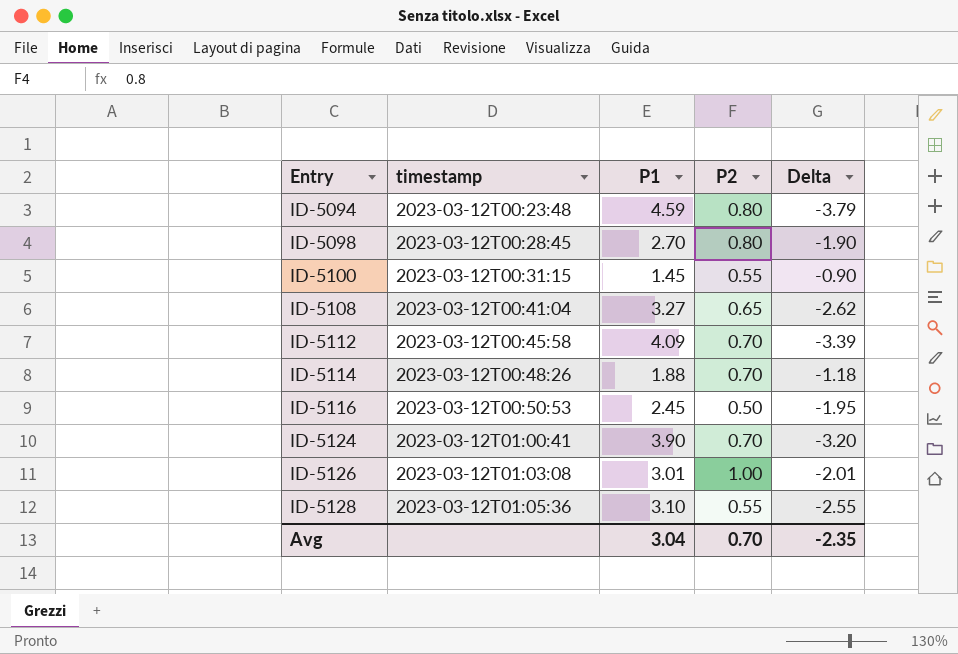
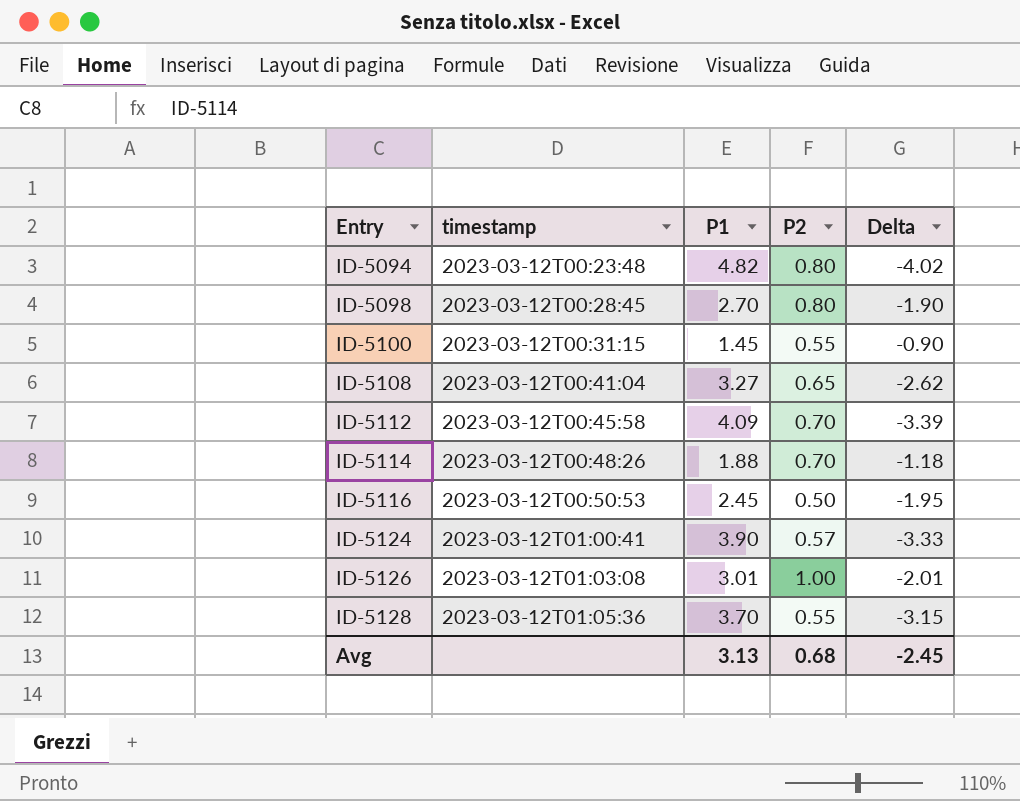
ID-5094 | P1: 4.59 -> 4.82
ID-5094 | Delta: -3.79 -> -4.02
ID-5124 | P2: 0.70 -> 0.57
ID-5124 | Delta: -3.20 -> -3.33
ID-5128 | P1: 3.10 -> 3.70
ID-5128 | Delta: -2.55 -> -3.15
Avg | P1: 3.04 -> 3.13
Avg | P2: 0.70 -> 0.68
Avg | Delta: -2.35 -> -2.45

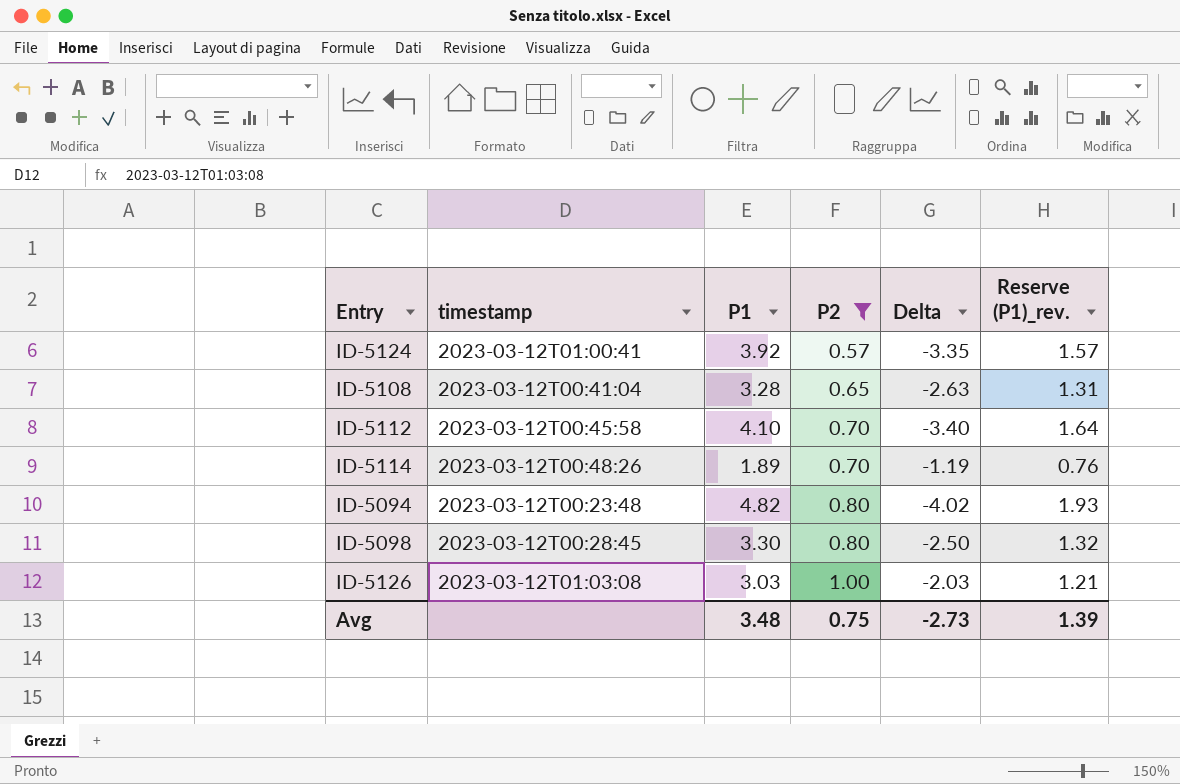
filter: none -> P2 >= 0.57
row order: Entry ascending -> P2 ascending
column Reserve (P1)_rev. | formula: none -> [P1] * 0.4
ID-5124 | P1: 3.90 -> 3.92
ID-5124 | Delta: -3.33 -> -3.35
ID-5108 | P1: 3.27 -> 3.28
ID-5108 | Delta: -2.62 -> -2.63
ID-5112 | P1: 4.09 -> 4.10
ID-5112 | Delta: -3.39 -> -3.40
ID-5114 | P1: 1.88 -> 1.89
ID-5114 | Delta: -1.18 -> -1.19
ID-5098 | P1: 2.70 -> 3.30
ID-5098 | Delta: -1.90 -> -2.50
ID-5126 | P1: 3.01 -> 3.03
ID-5126 | Delta: -2.01 -> -2.03
Avg | P1: 3.13 -> 3.48
Avg | P2: 0.68 -> 0.75
Avg | Delta: -2.45 -> -2.73

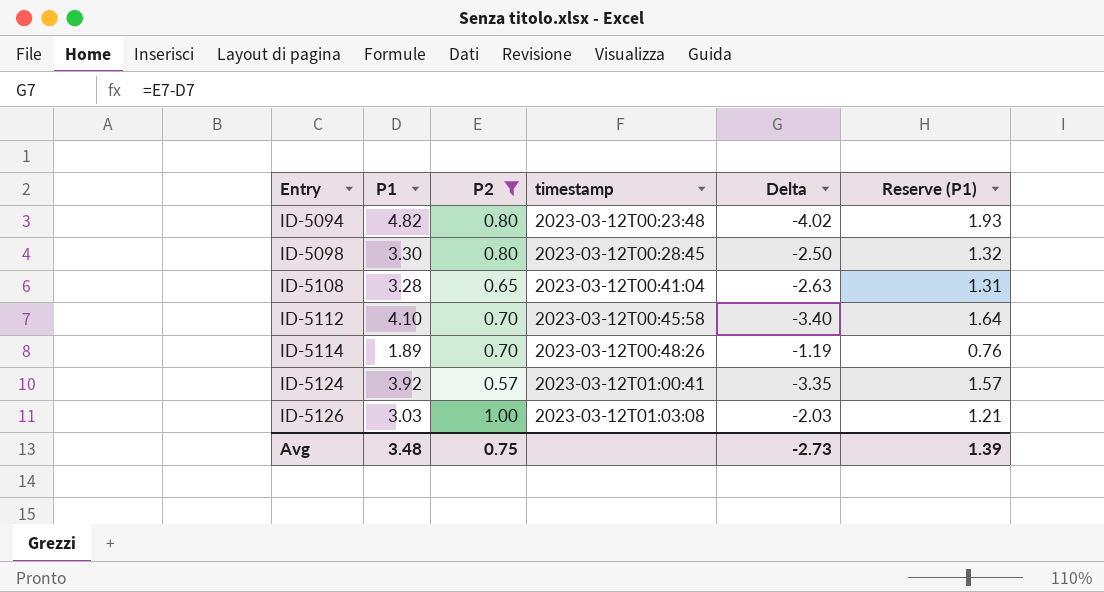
row order: P2 ascending -> Entry ascending
column timestamp | position: 2 -> 4
column name: Reserve (P1)_rev. -> Reserve (P1)

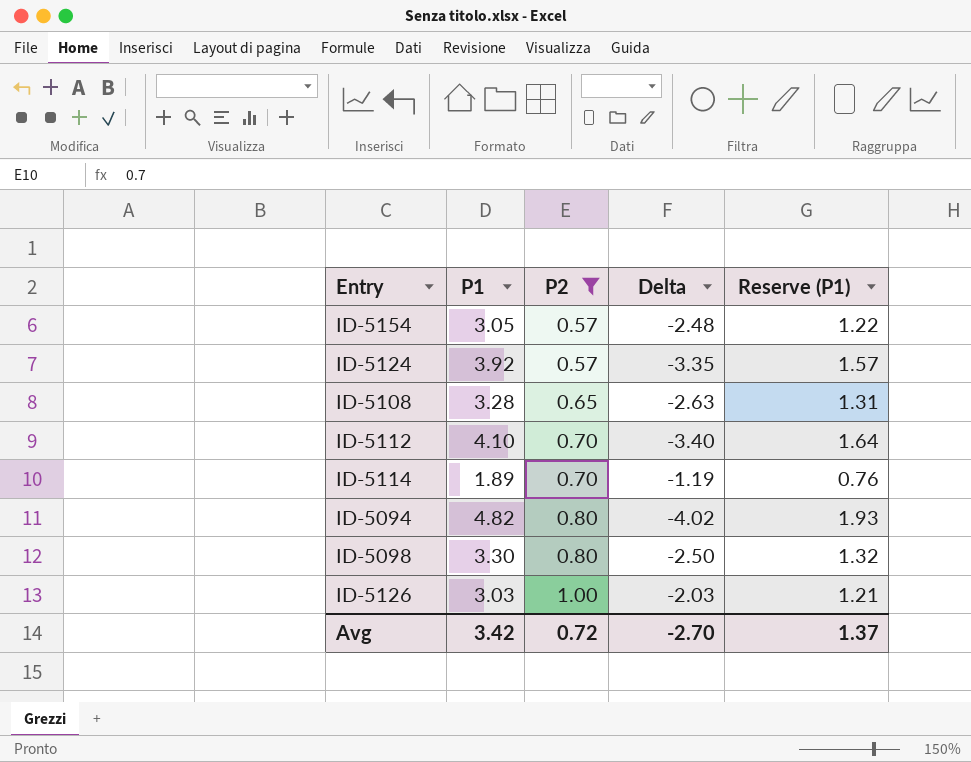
row order: Entry ascending -> P2 ascending
column timestamp | position: 4 -> none
row ID-5154: none -> 3.05 | 0.57 | -2.48 | 1.22
Avg | P1: 3.48 -> 3.42
Avg | P2: 0.75 -> 0.72
Avg | Delta: -2.73 -> -2.70
Avg | Reserve (P1): 1.39 -> 1.37

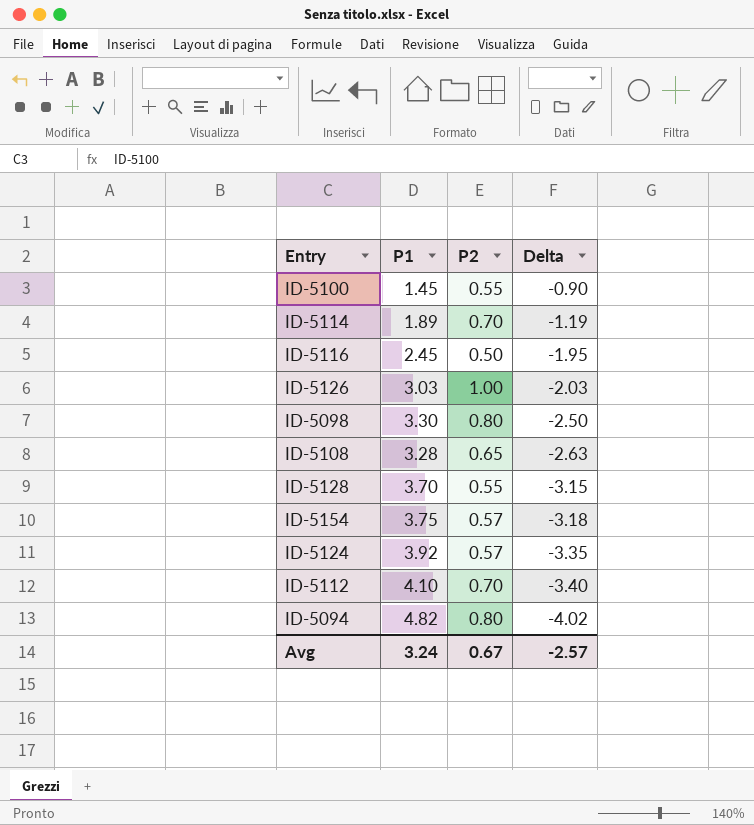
filter: P2 >= 0.57 -> none
row order: P2 ascending -> Delta descending
column Reserve (P1) | formula: [P1] * 0.4 -> none
ID-5154 | P1: 3.05 -> 3.75
ID-5154 | Delta: -2.48 -> -3.18
Avg | P1: 3.42 -> 3.24
Avg | P2: 0.72 -> 0.67
Avg | Delta: -2.70 -> -2.57

